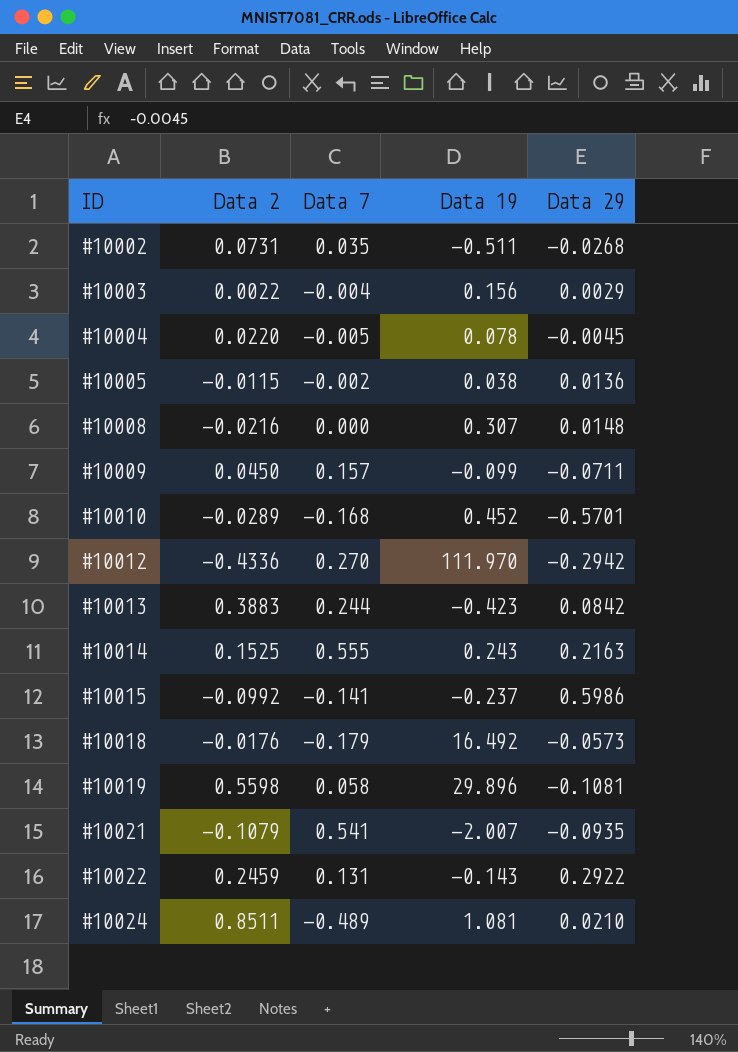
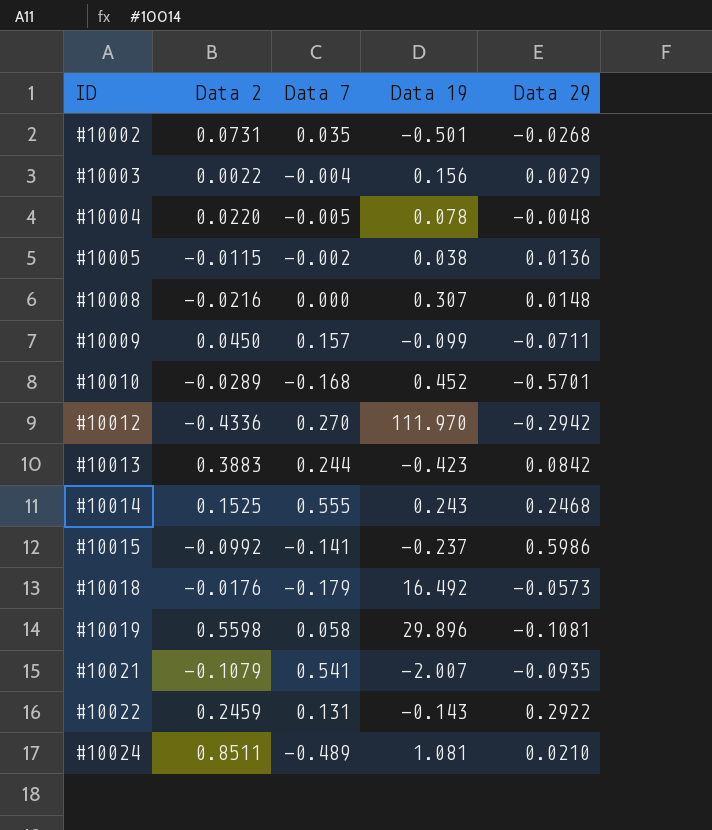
#10002 | Data 19: -0.511 -> -0.501
#10004 | Data 29: -0.0045 -> -0.0048
#10014 | Data 29: 0.2163 -> 0.2468

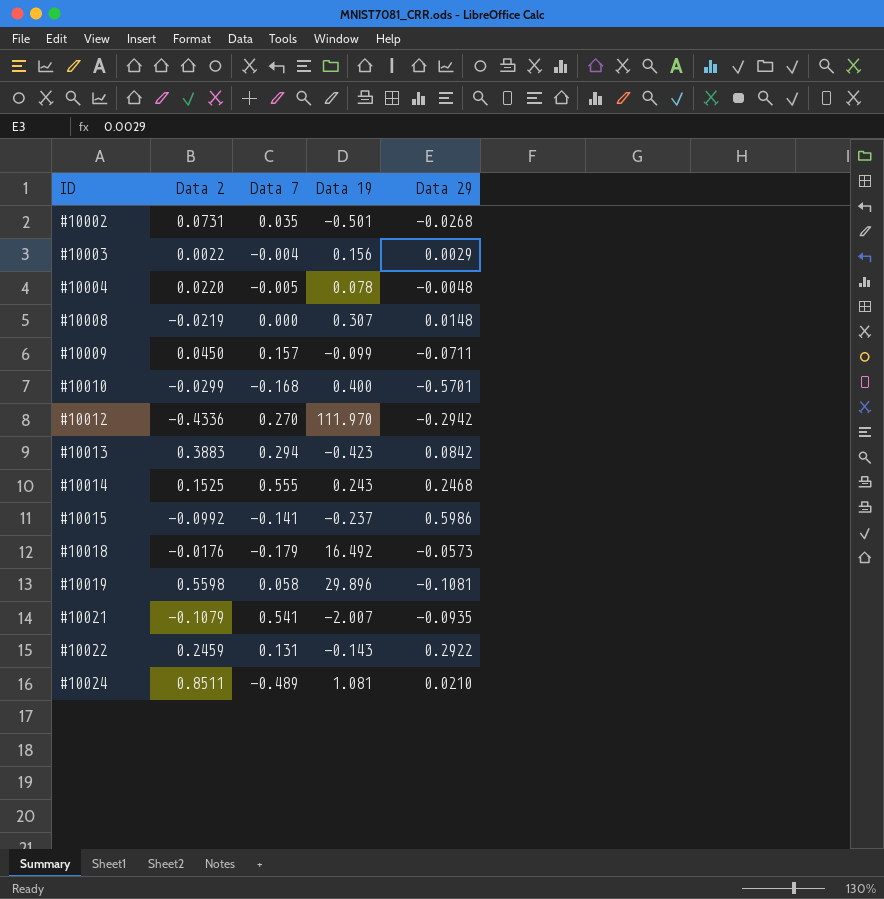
row #10005: -0.0115 | -0.002 | 0.038 | 0.0136 -> none
#10008 | Data 2: -0.0216 -> -0.0219
#10010 | Data 2: -0.0289 -> -0.0299
#10010 | Data 19: 0.452 -> 0.400
#10013 | Data 7: 0.244 -> 0.294

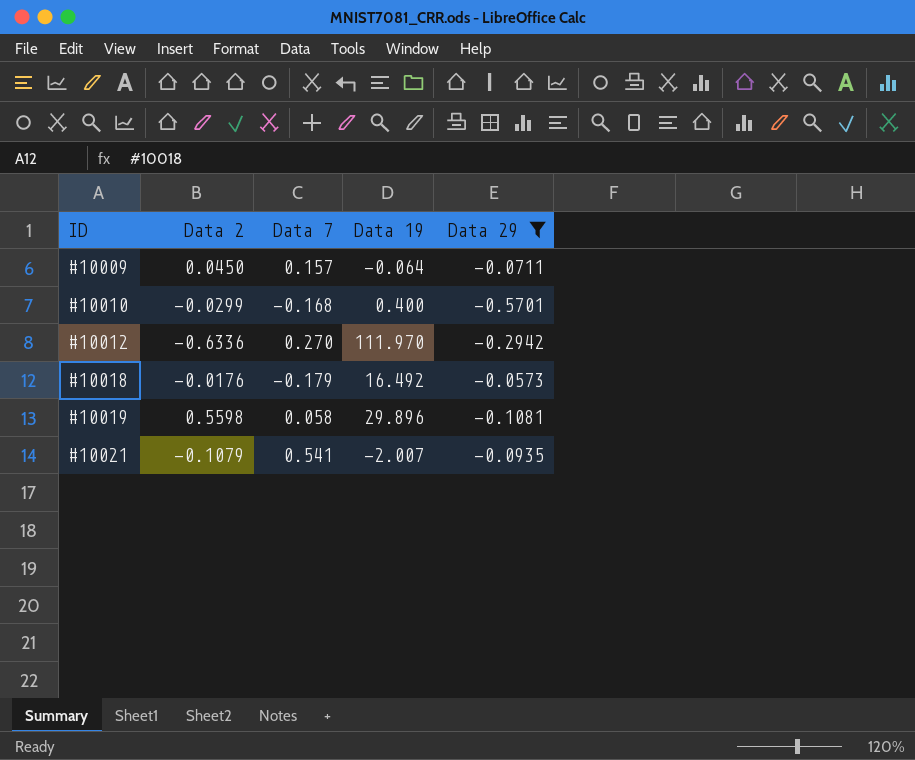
filter: none -> Data 29 <= -0.0573
#10009 | Data 19: -0.099 -> -0.064
#10012 | Data 2: -0.4336 -> -0.6336

